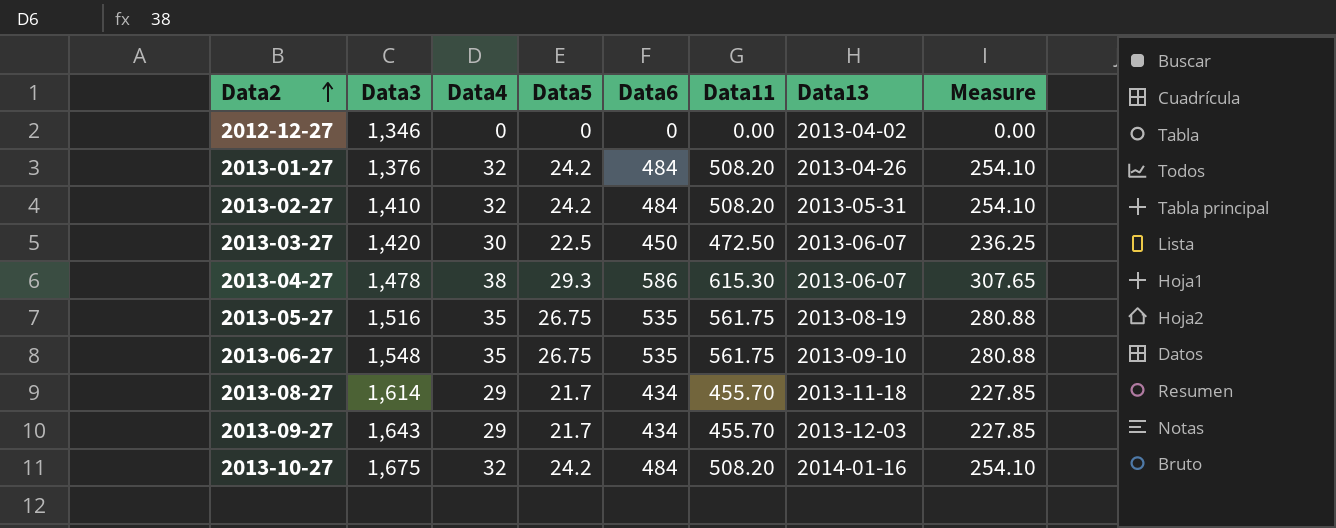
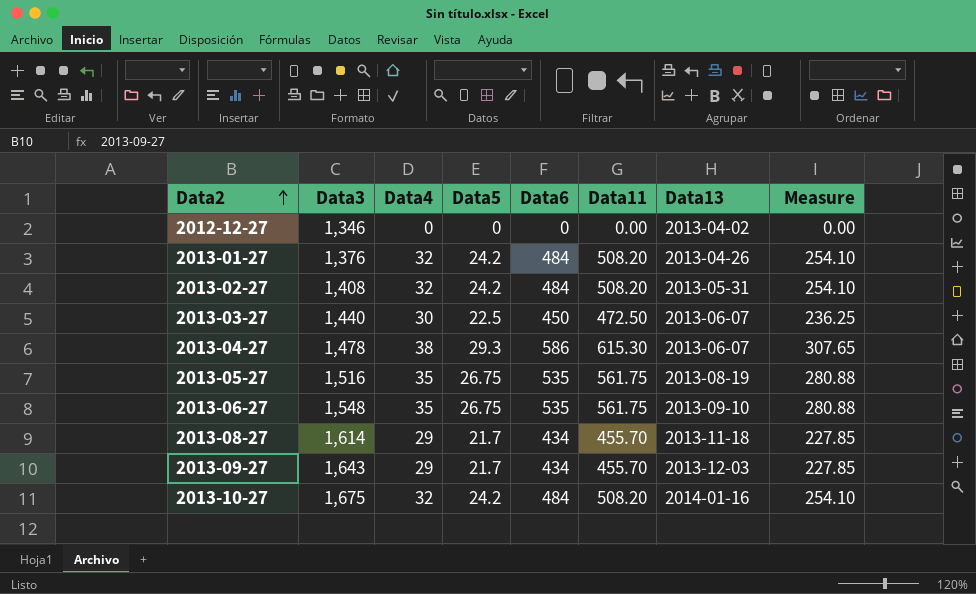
2013-02-27 | Data3: 1,410 -> 1,408
2013-03-27 | Data3: 1,420 -> 1,440

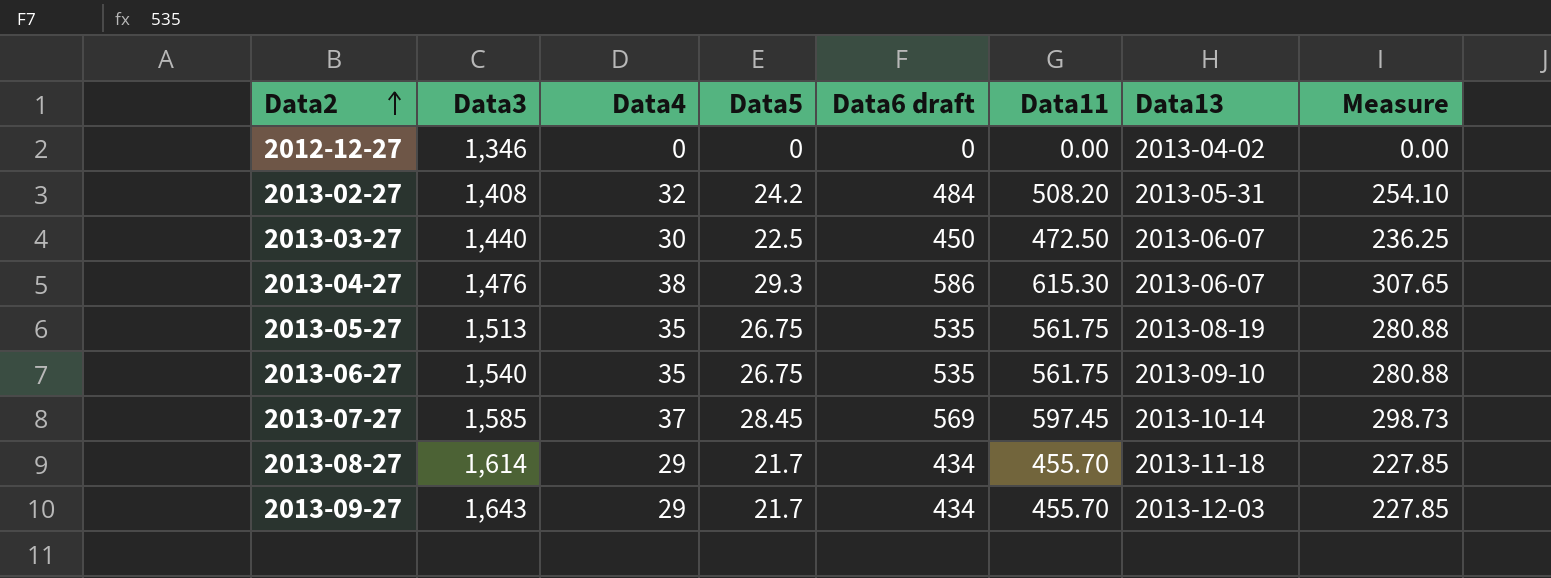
column name: Data6 -> Data6 draft
row 2013-01-27: 1,376 | 32 | 24.2 | 484 | 508.20 | 2013-04-26 | 254.10 -> none
row 2013-10-27: 1,675 | 32 | 24.2 | 484 | 508.20 | 2014-01-16 | 254.10 -> none
2013-04-27 | Data3: 1,478 -> 1,476
2013-05-27 | Data3: 1,516 -> 1,513
2013-06-27 | Data3: 1,548 -> 1,540
row 2013-07-27: none -> 1,585 | 37 | 28.45 | 569 | 597.45 | 2013-10-14 | 298.73

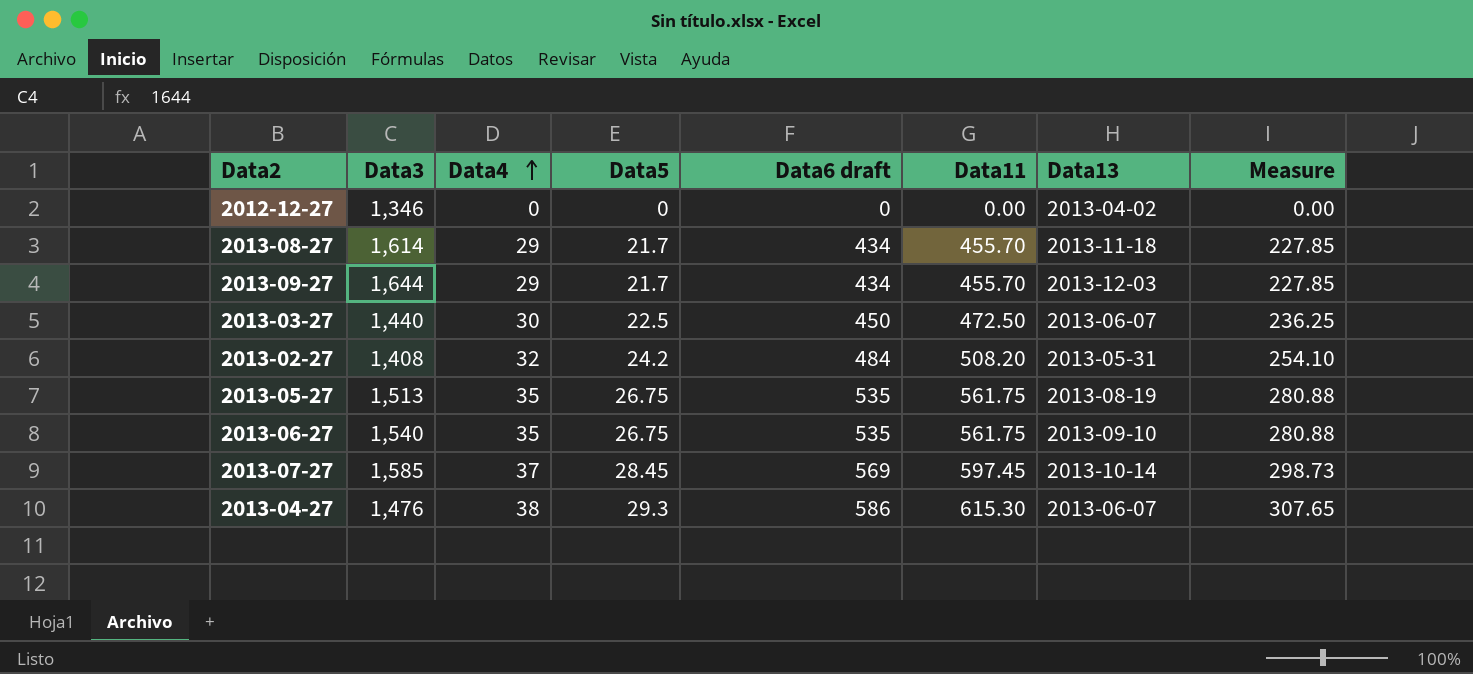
row order: Data2 ascending -> Data4 ascending
2013-09-27 | Data3: 1,643 -> 1,644

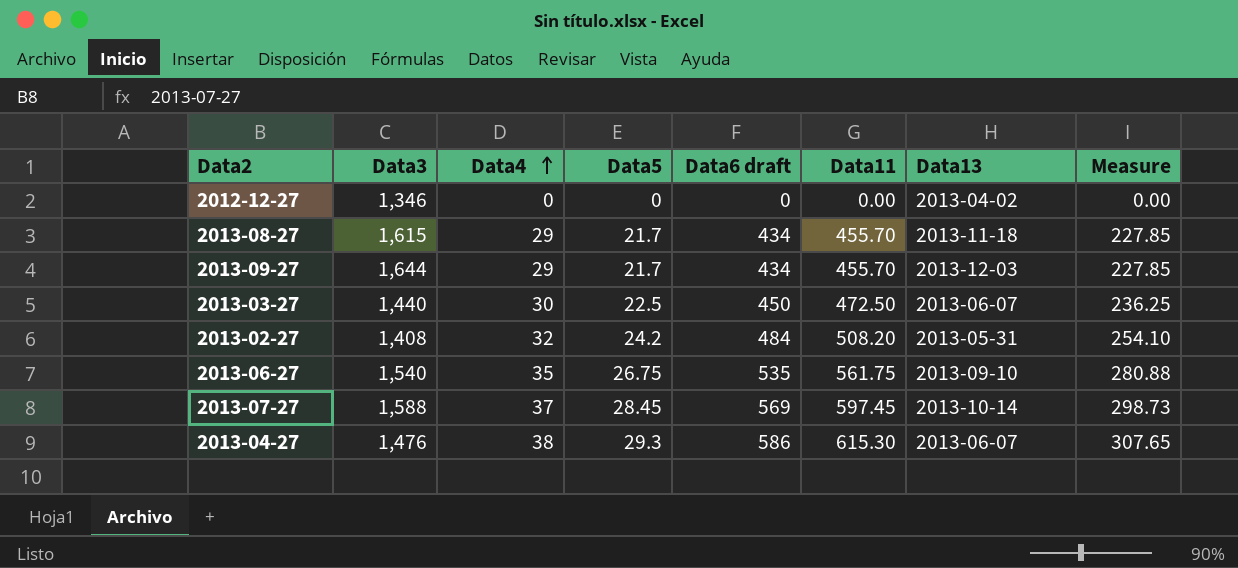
row 2013-05-27: 1,513 | 35 | 26.75 | 535 | 561.75 | 2013-08-19 | 280.88 -> none
2013-08-27 | Data3: 1,614 -> 1,615
2013-07-27 | Data3: 1,585 -> 1,588

